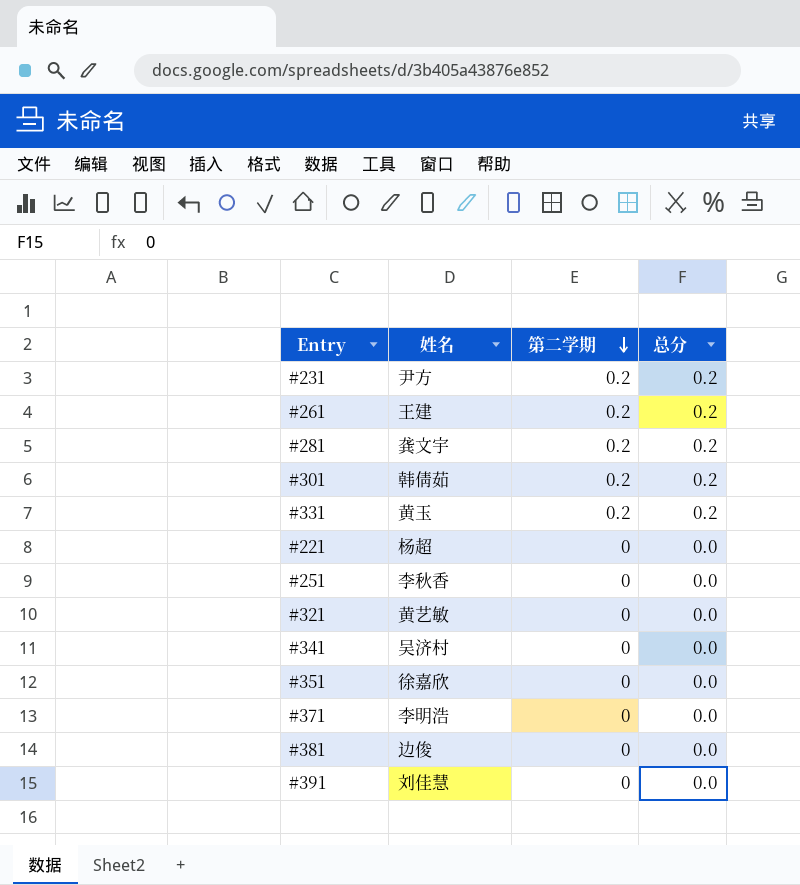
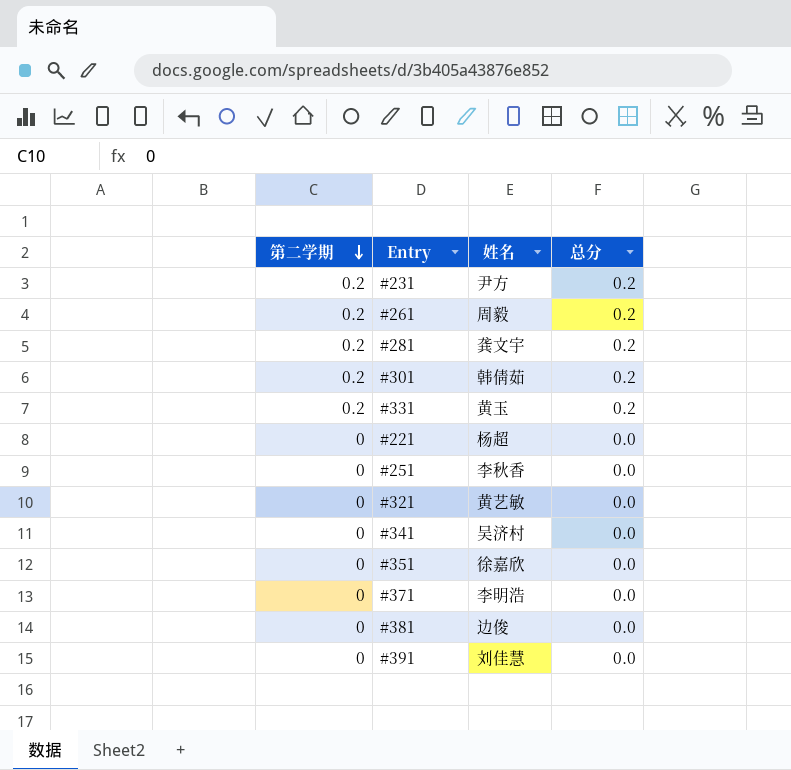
column 第二学期 | position: 3 -> 1
#261 | 姓名: 王建 -> 周毅

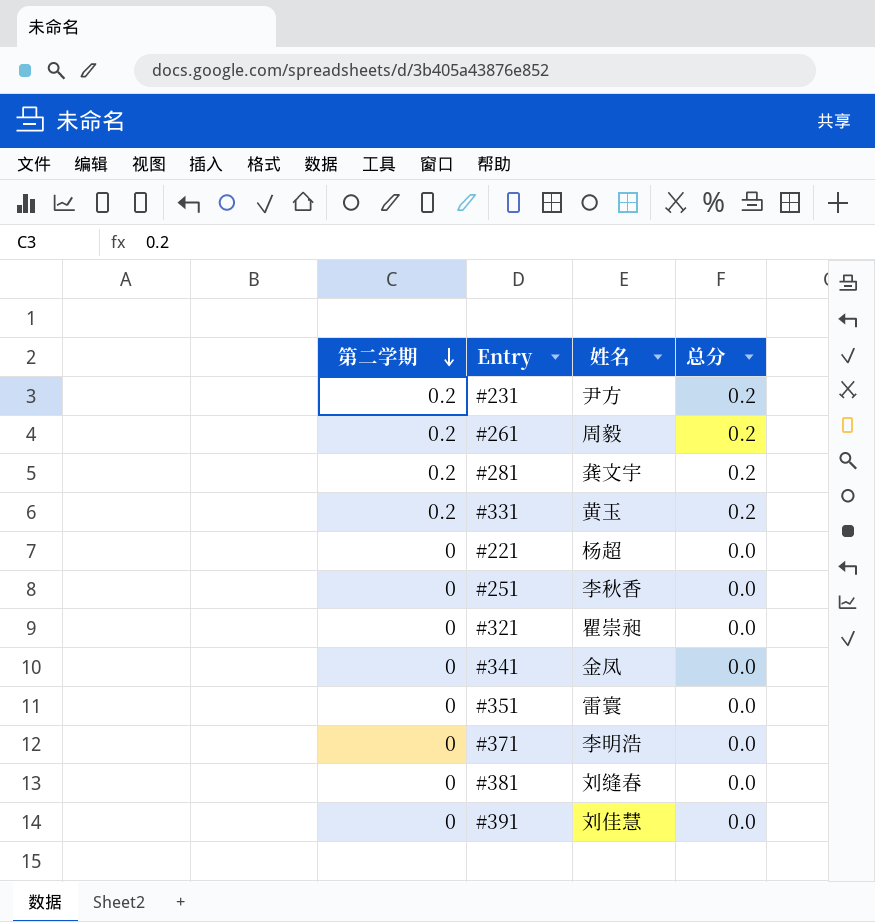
row #301: 0.2 | 韩倩茹 | 0.2 -> none
#321 | 姓名: 黄艺敏 -> 瞿崇昶
#341 | 姓名: 吴济村 -> 金凤
#351 | 姓名: 徐嘉欣 -> 雷寰
#381 | 姓名: 边俊 -> 刘缝春

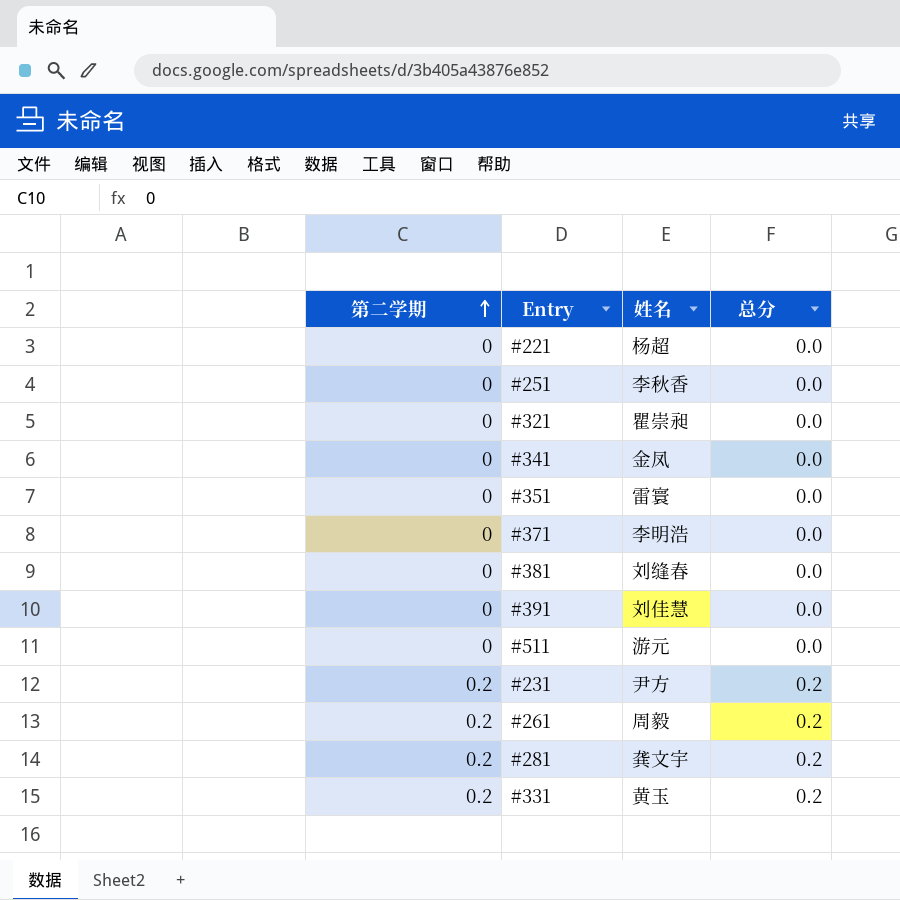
row order: 第二学期 descending -> 第二学期 ascending
row #511: none -> 0 | 游元 | 0.0

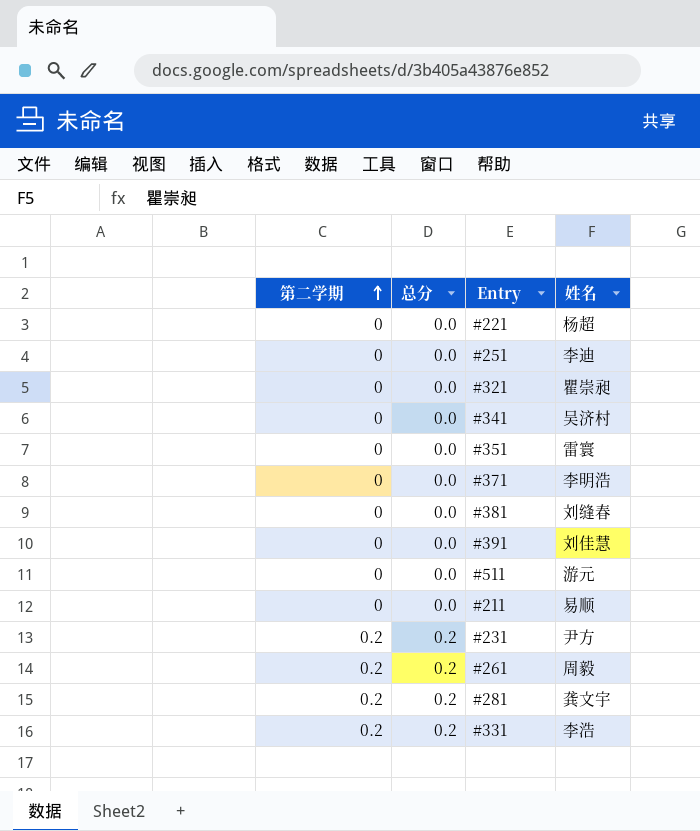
column 总分 | position: 4 -> 2
#251 | 姓名: 李秋香 -> 李迪
#341 | 姓名: 金凤 -> 吴济村
row #211: none -> 0 | 0.0 | 易顺
#331 | 姓名: 黄玉 -> 李浩

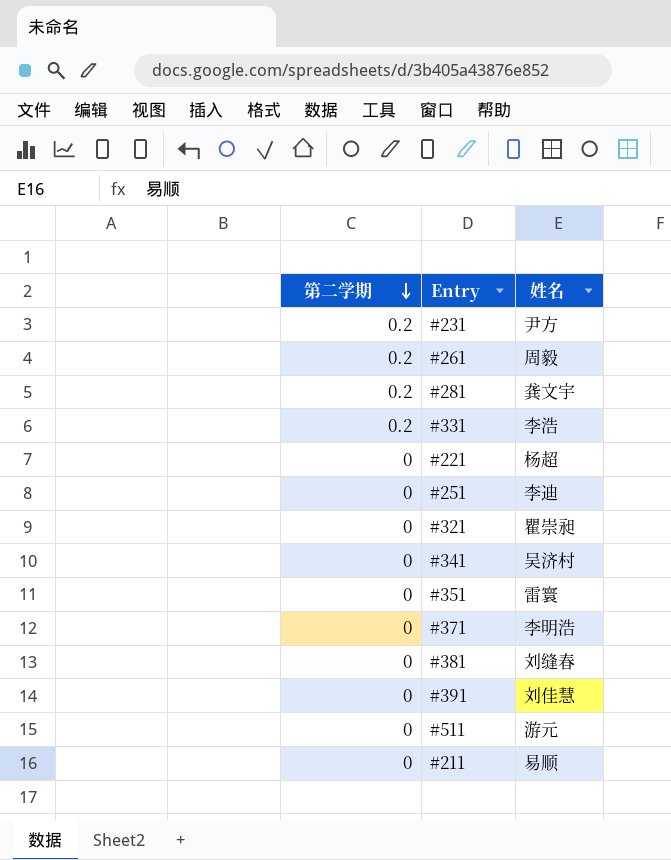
row order: 第二学期 ascending -> 第二学期 descending
column 总分 | position: 2 -> none

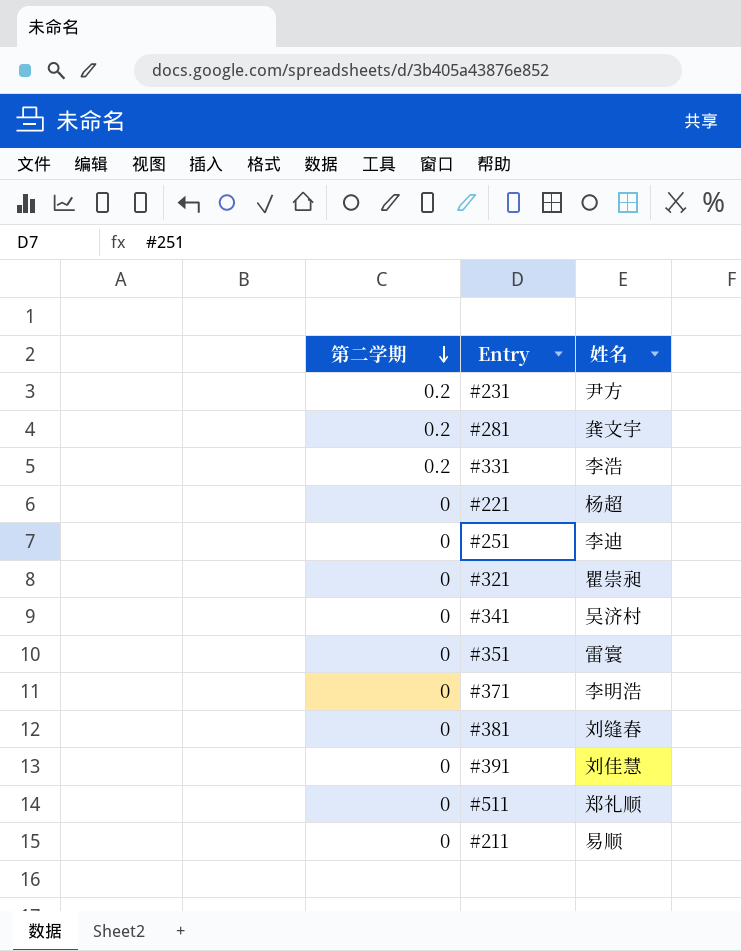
row #261: 0.2 | 周毅 -> none
#511 | 姓名: 游元 -> 郑礼顺

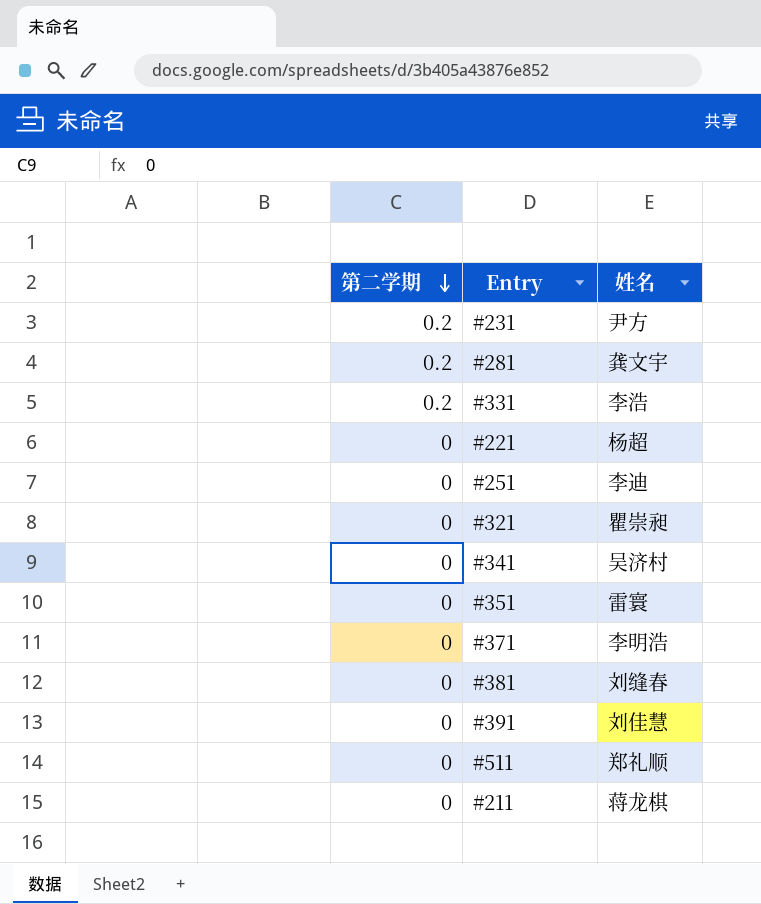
#211 | 姓名: 易顺 -> 蒋龙棋

